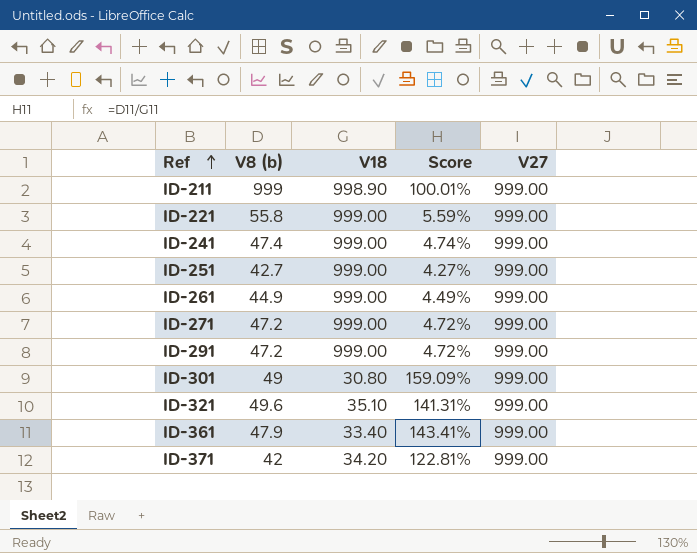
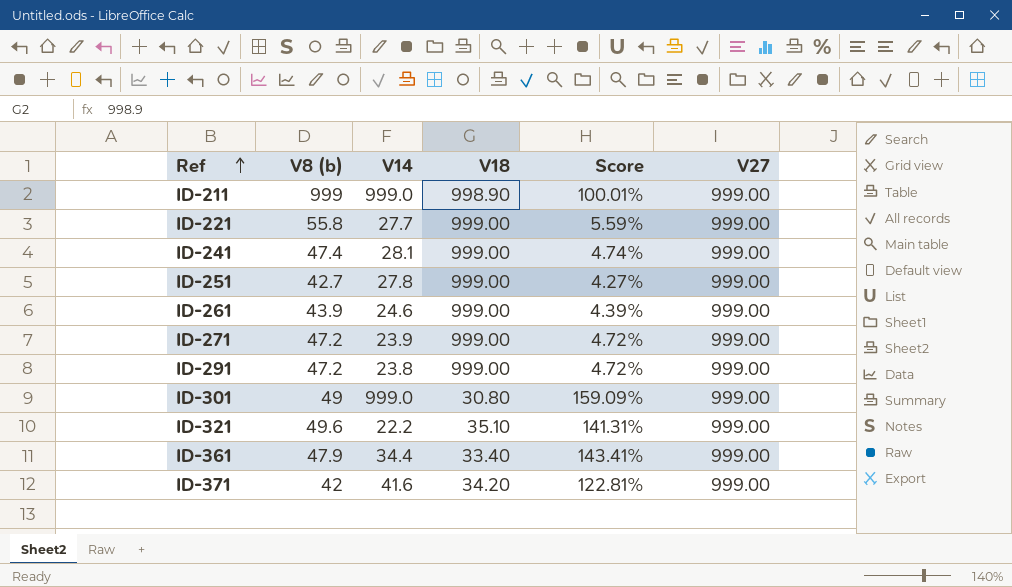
column V14 | position: none -> 3
ID-261 | V8 (b): 44.9 -> 43.9
ID-261 | Score: 4.49% -> 4.39%

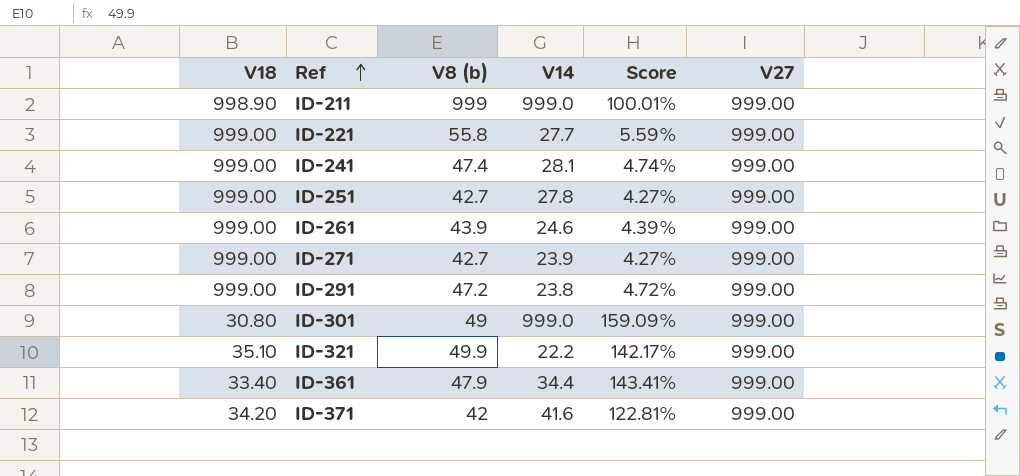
column V18 | position: 4 -> 1
ID-271 | V8 (b): 47.2 -> 42.7
ID-271 | Score: 4.72% -> 4.27%
ID-321 | V8 (b): 49.6 -> 49.9
ID-321 | Score: 141.31% -> 142.17%

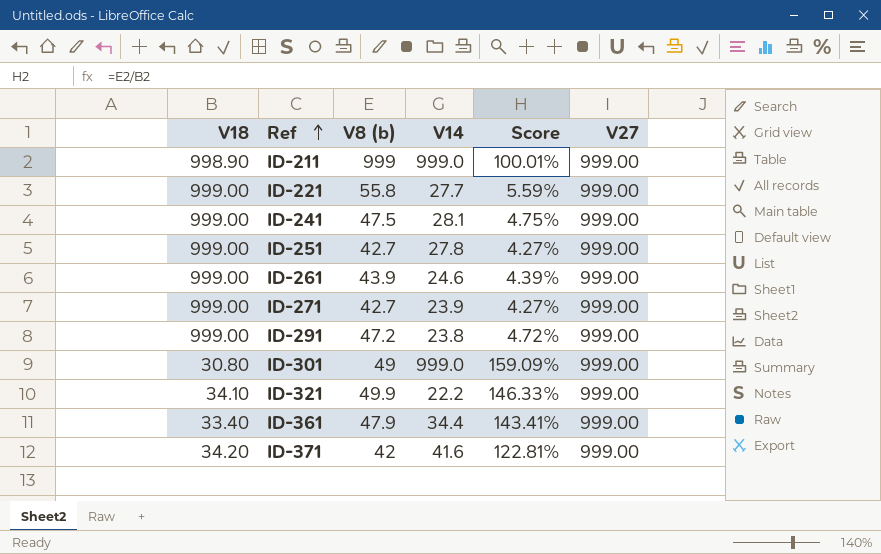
ID-241 | V8 (b): 47.4 -> 47.5
ID-241 | Score: 4.74% -> 4.75%
ID-321 | V18: 35.10 -> 34.10
ID-321 | Score: 142.17% -> 146.33%

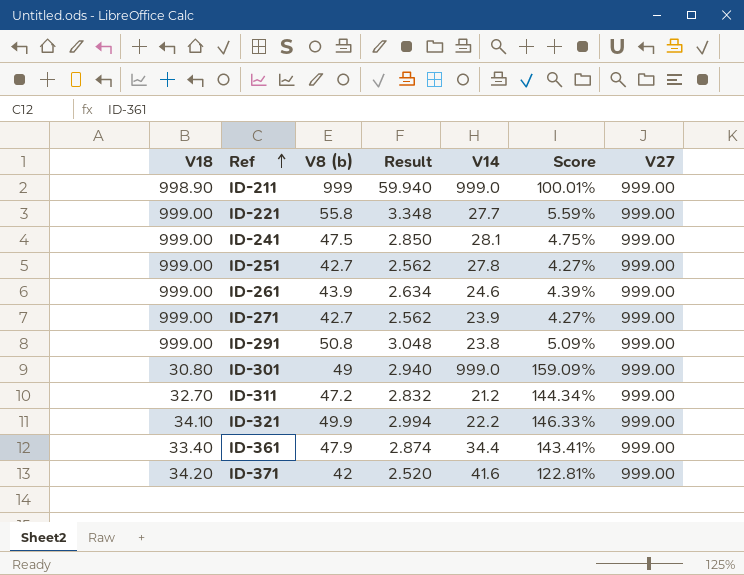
column Result | formula: none -> [V8 (b)] * 0.06
ID-291 | V8 (b): 47.2 -> 50.8
ID-291 | Score: 4.72% -> 5.09%
row ID-311: none -> 32.70 | 47.2 | 2.832 | 21.2 | 144.34% | 999.00

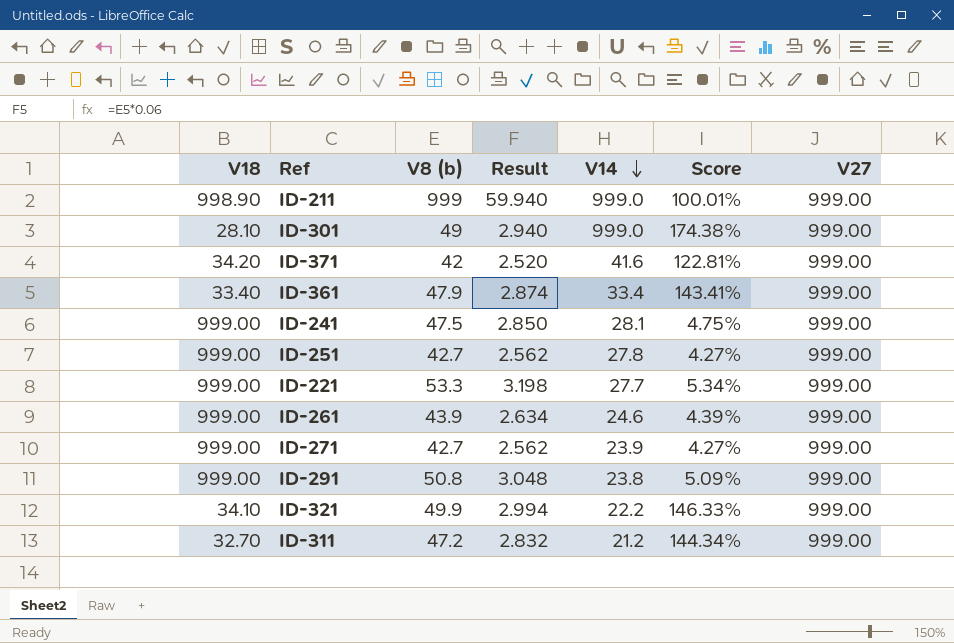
row order: Ref ascending -> V14 descending
ID-301 | V18: 30.80 -> 28.10
ID-301 | Score: 159.09% -> 174.38%
ID-361 | V14: 34.4 -> 33.4
ID-221 | V8 (b): 55.8 -> 53.3
ID-221 | Result: 3.348 -> 3.198
ID-221 | Score: 5.59% -> 5.34%

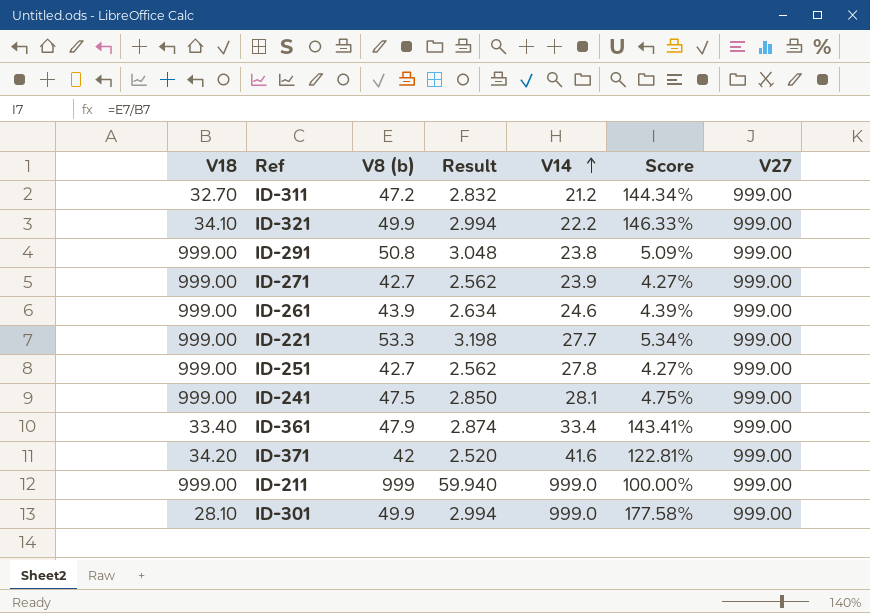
row order: V14 descending -> V14 ascending
ID-211 | V18: 998.90 -> 999.00
ID-211 | Score: 100.01% -> 100.00%
ID-301 | V8 (b): 49 -> 49.9
ID-301 | Result: 2.940 -> 2.994
ID-301 | Score: 174.38% -> 177.58%

